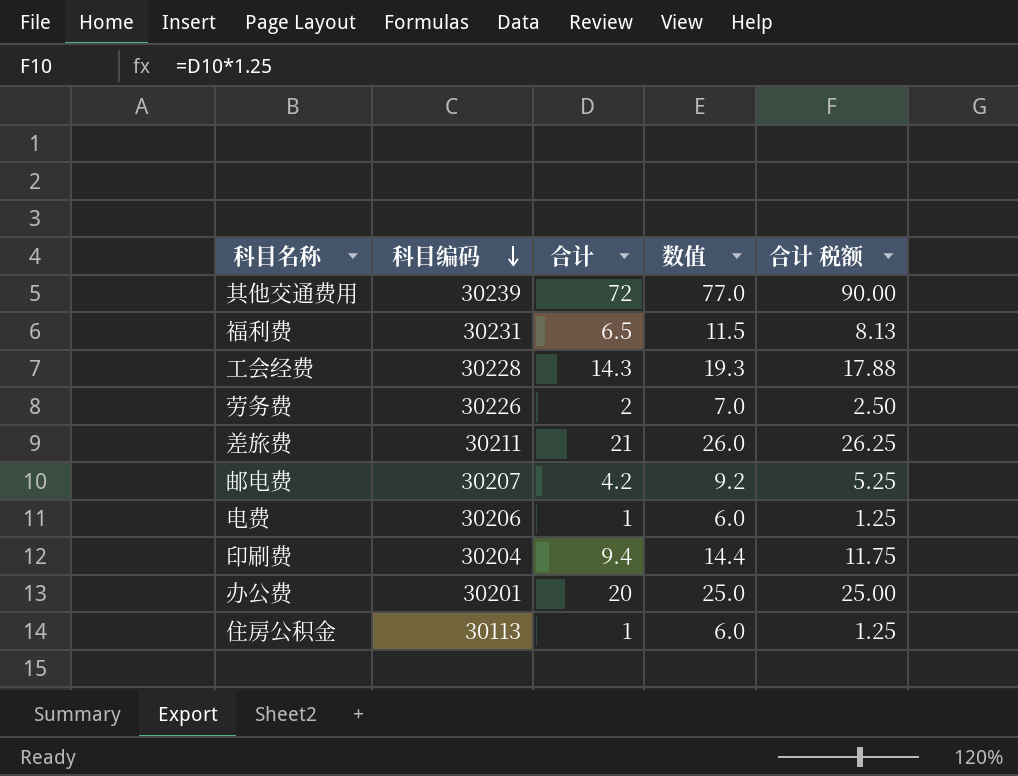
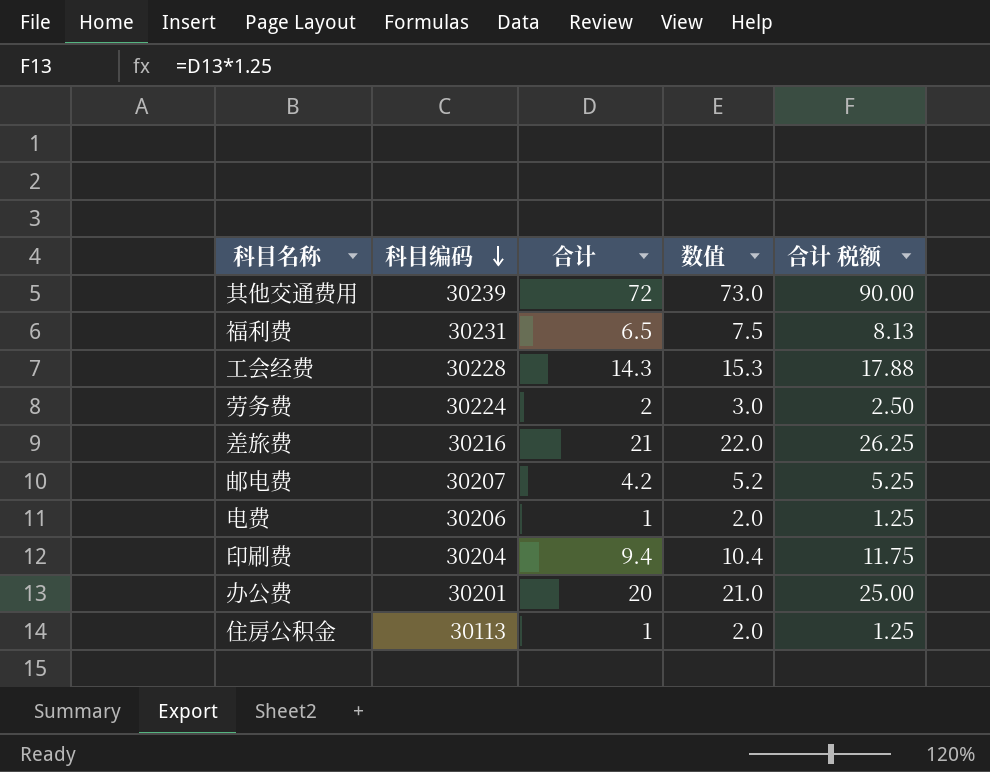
column 数值 | formula: [合计] + 5 -> [合计] + 1
劳务费 | 科目编码: 30226 -> 30224
差旅费 | 科目编码: 30211 -> 30216

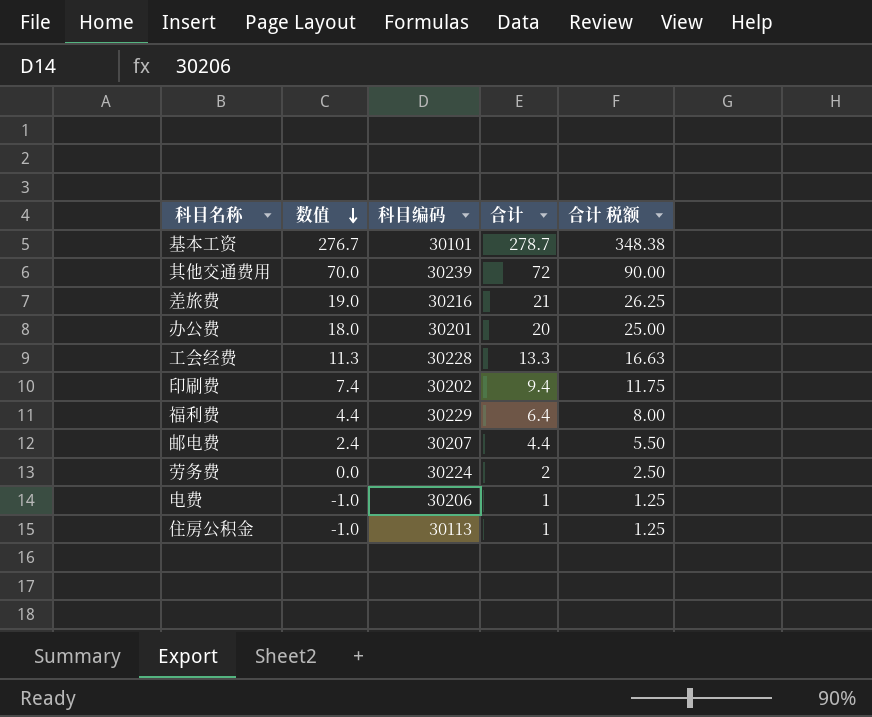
row order: 科目编码 descending -> 数值 descending
column 数值 | formula: [合计] + 1 -> [合计] - 2
column 数值 | position: 4 -> 2
row 基本工资: none -> 276.7 | 30101 | 278.7 | 348.38
工会经费 | 合计: 14.3 -> 13.3
工会经费 | 合计 税额: 17.88 -> 16.63
印刷费 | 科目编码: 30204 -> 30202
福利费 | 科目编码: 30231 -> 30229
福利费 | 合计: 6.5 -> 6.4
福利费 | 合计 税额: 8.13 -> 8.00
邮电费 | 合计: 4.2 -> 4.4
邮电费 | 合计 税额: 5.25 -> 5.50

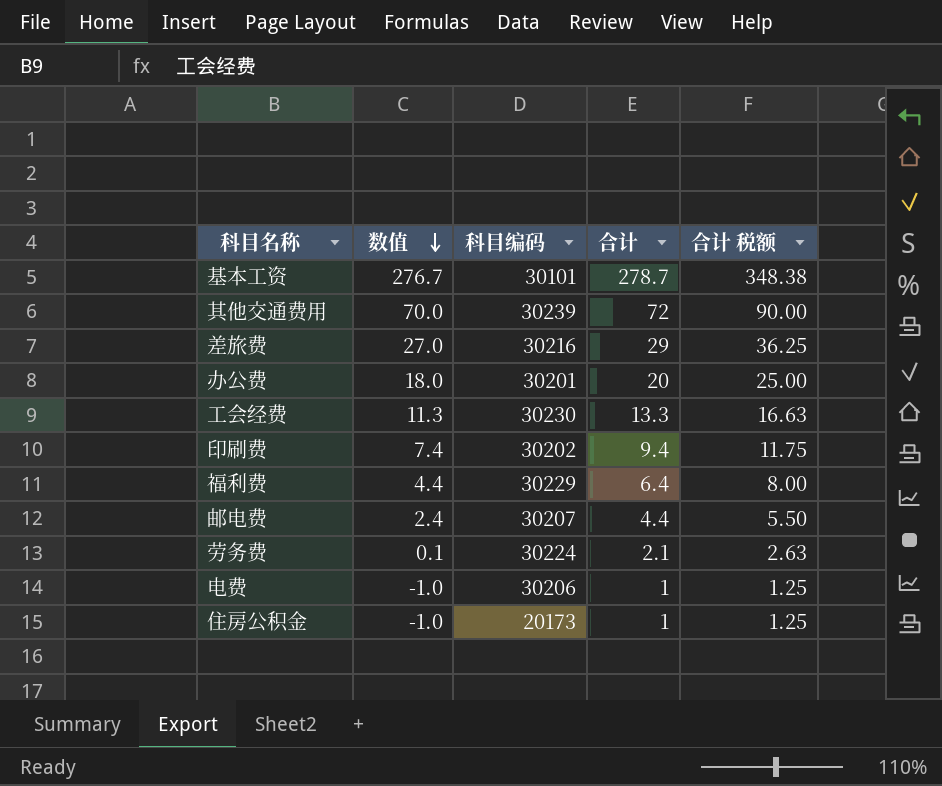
差旅费 | 数值: 19.0 -> 27.0
差旅费 | 合计: 21 -> 29
差旅费 | 合计 税额: 26.25 -> 36.25
工会经费 | 科目编码: 30228 -> 30230
劳务费 | 数值: 0.0 -> 0.1
劳务费 | 合计: 2 -> 2.1
劳务费 | 合计 税额: 2.50 -> 2.63
住房公积金 | 科目编码: 30113 -> 20173

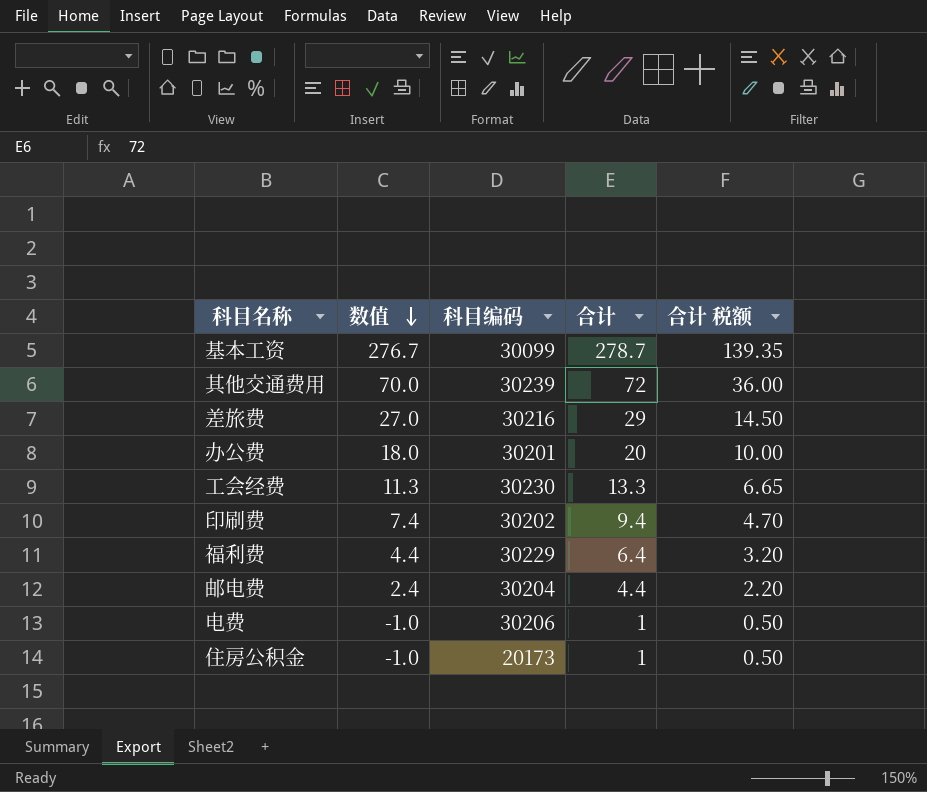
column 合计 税额 | formula: [合计] * 1.25 -> [合计] * 0.5
row 劳务费: 0.1 | 30224 | 2.1 | 2.63 -> none
基本工资 | 科目编码: 30101 -> 30099
邮电费 | 科目编码: 30207 -> 30204

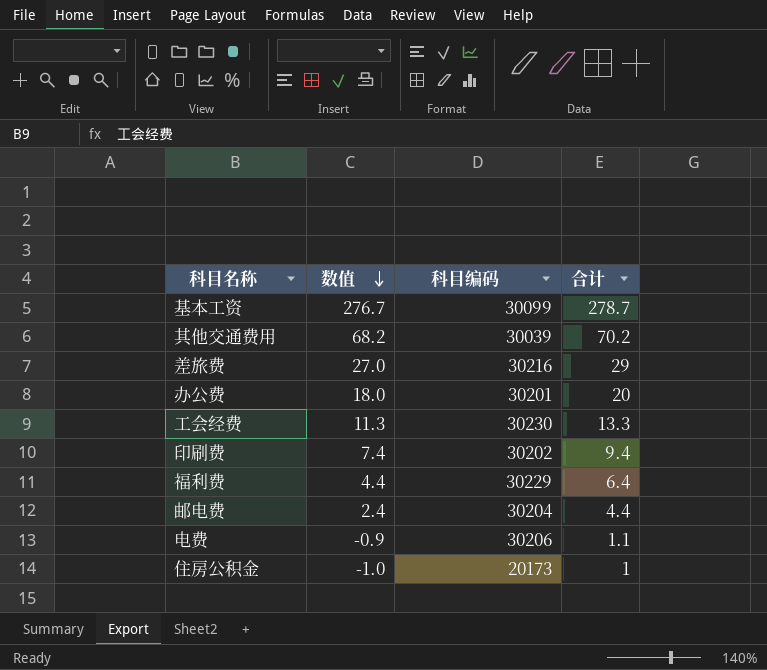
column 合计 税额 | formula: [合计] * 0.5 -> none
其他交通费用 | 数值: 70.0 -> 68.2
其他交通费用 | 科目编码: 30239 -> 30039
其他交通费用 | 合计: 72 -> 70.2
电费 | 数值: -1.0 -> -0.9
电费 | 合计: 1 -> 1.1

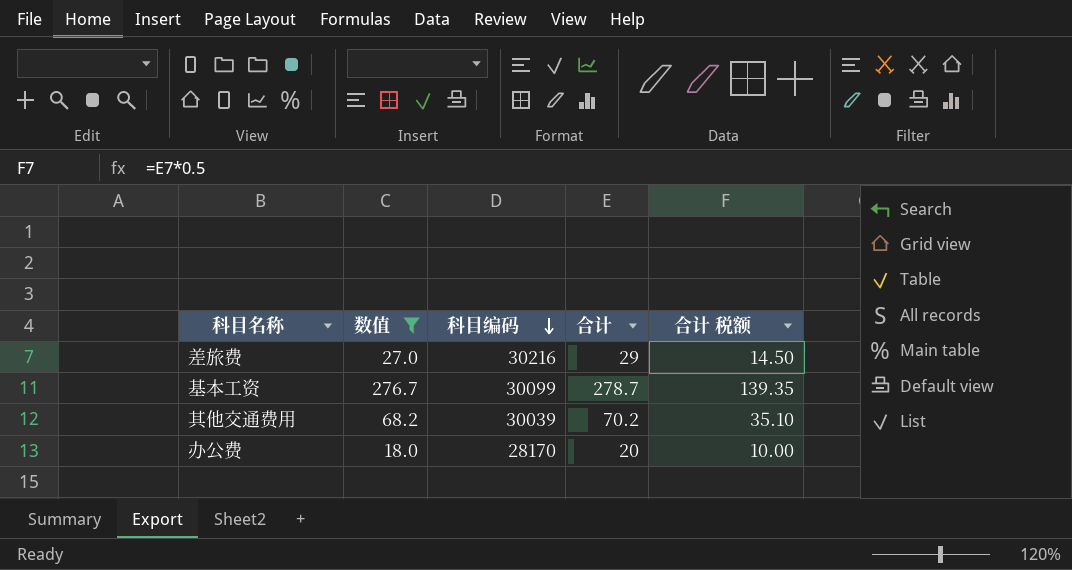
filter: none -> 数值 >= 18.0
row order: 数值 descending -> 科目编码 descending
column 合计 税额 | formula: none -> [合计] * 0.5
办公费 | 科目编码: 30201 -> 28170

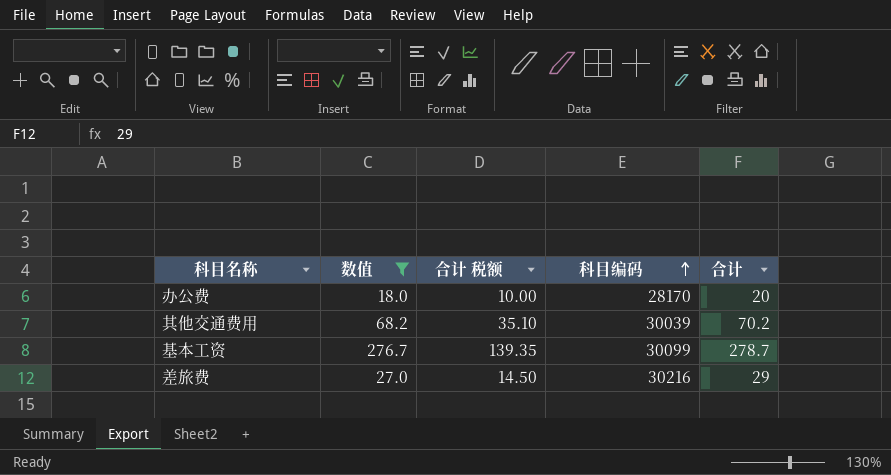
row order: 科目编码 descending -> 科目编码 ascending
column 合计 税额 | position: 5 -> 3

